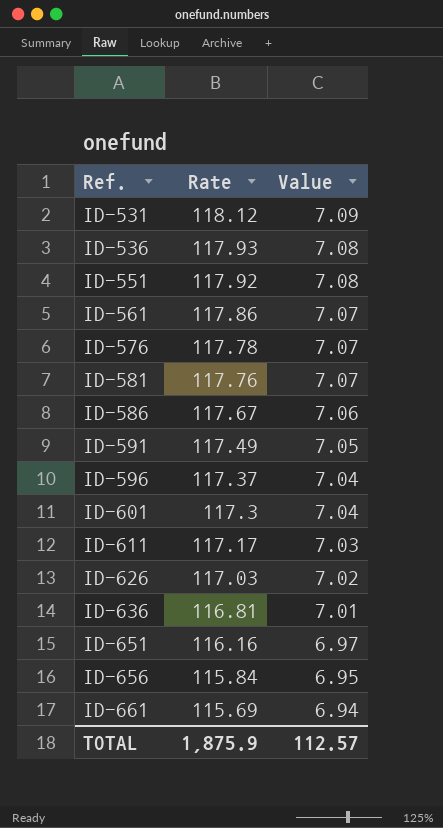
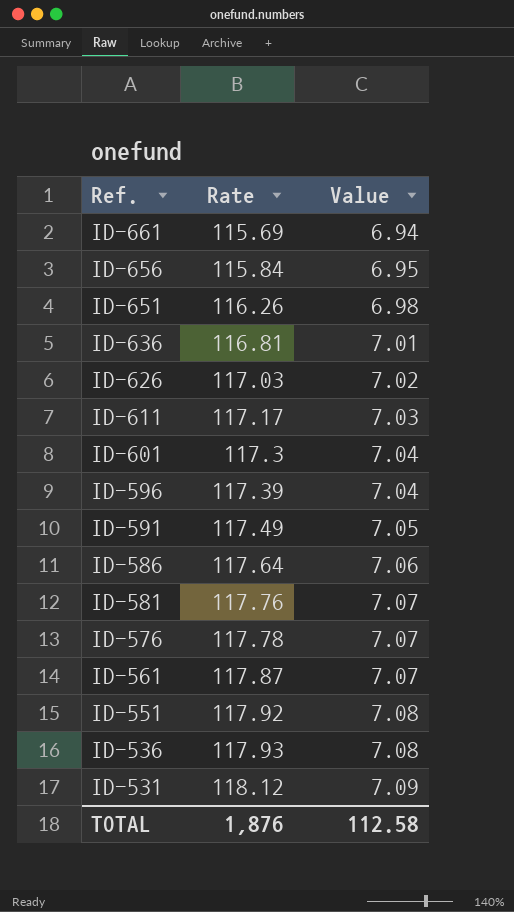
row order: Ref. ascending -> Ref. descending
ID-651 | Rate: 116.16 -> 116.26
ID-651 | Value: 6.97 -> 6.98
ID-596 | Rate: 117.37 -> 117.39
ID-586 | Rate: 117.67 -> 117.64
ID-561 | Rate: 117.86 -> 117.87
TOTAL | Rate: 1,875.9 -> 1,876
TOTAL | Value: 112.57 -> 112.58

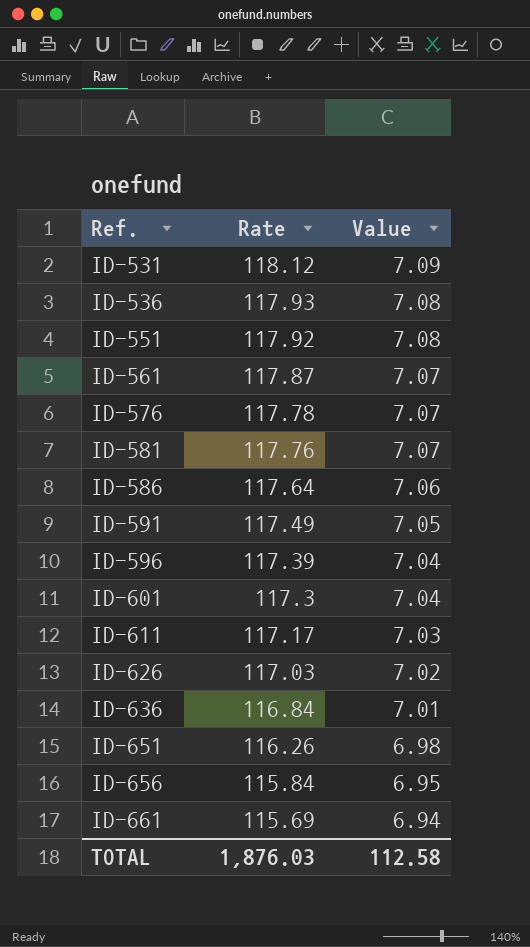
row order: Ref. descending -> Ref. ascending
ID-636 | Rate: 116.81 -> 116.84
TOTAL | Rate: 1,876 -> 1,876.03

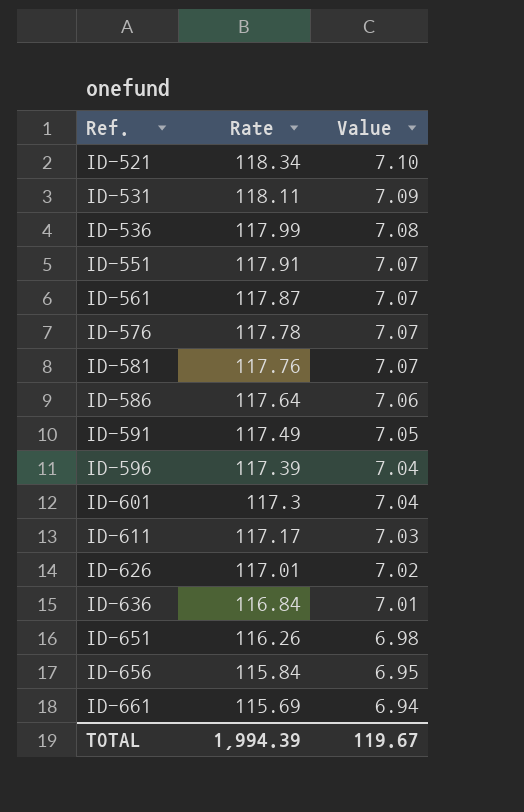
row ID-521: none -> 118.34 | 7.10
ID-531 | Rate: 118.12 -> 118.11
ID-536 | Rate: 117.93 -> 117.99
ID-551 | Rate: 117.92 -> 117.91
ID-551 | Value: 7.08 -> 7.07
ID-626 | Rate: 117.03 -> 117.01
TOTAL | Rate: 1,876.03 -> 1,994.39
TOTAL | Value: 112.58 -> 119.67

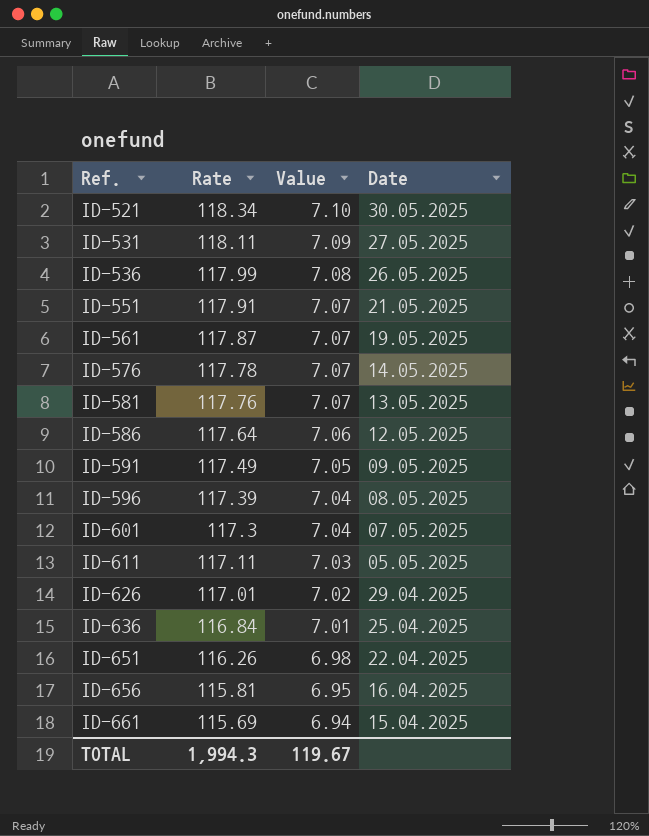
column Date | position: none -> 4
ID-611 | Rate: 117.17 -> 117.11
ID-656 | Rate: 115.84 -> 115.81
TOTAL | Rate: 1,994.39 -> 1,994.3

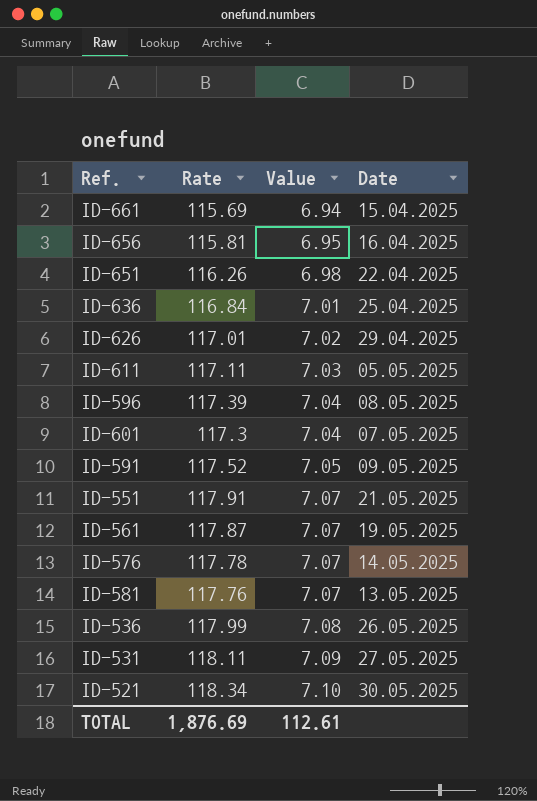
row order: Ref. ascending -> Value ascending
row ID-586: 117.64 | 7.06 | 12.05.2025 -> none
ID-591 | Rate: 117.49 -> 117.52
TOTAL | Rate: 1,994.3 -> 1,876.69
TOTAL | Value: 119.67 -> 112.61

